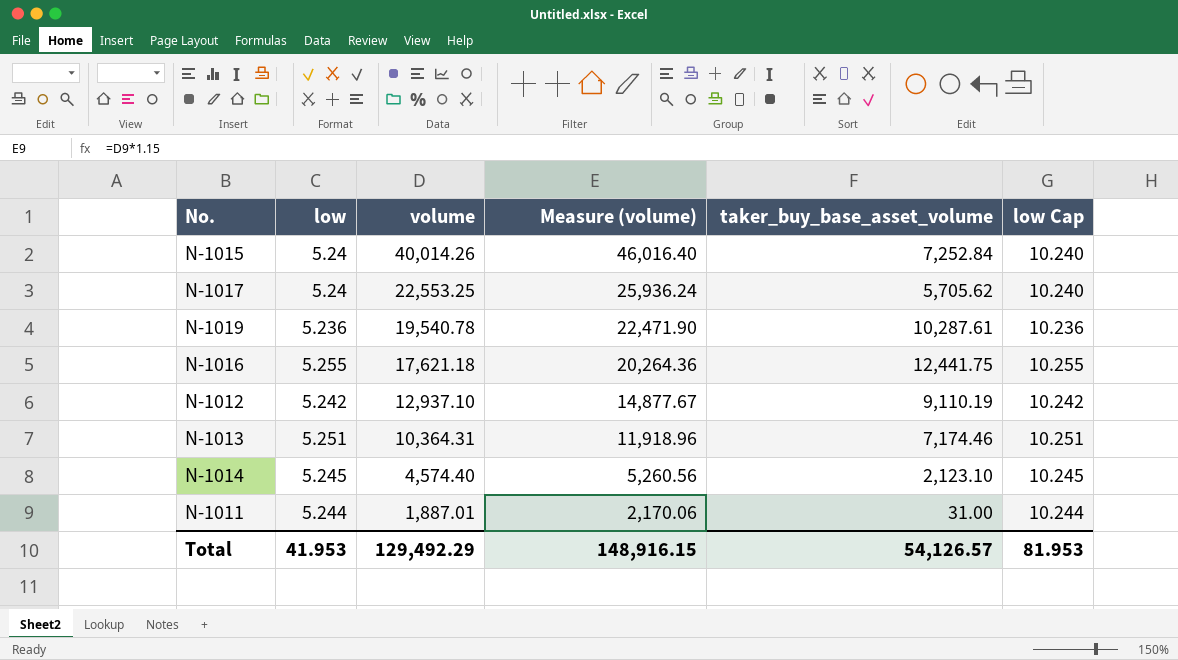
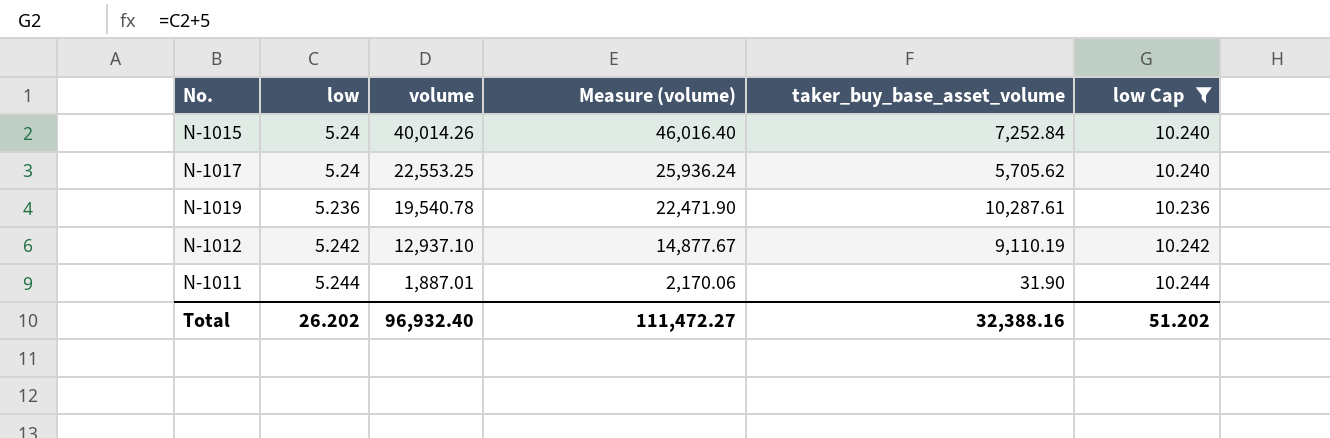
filter: none -> low Cap <= 10.244
N-1011 | taker_buy_base_asset_volume: 31.00 -> 31.90
Total | low: 41.953 -> 26.202
Total | volume: 129,492.29 -> 96,932.40
Total | Measure (volume): 148,916.15 -> 111,472.27
Total | taker_buy_base_asset_volume: 54,126.57 -> 32,388.16
Total | low Cap: 81.953 -> 51.202

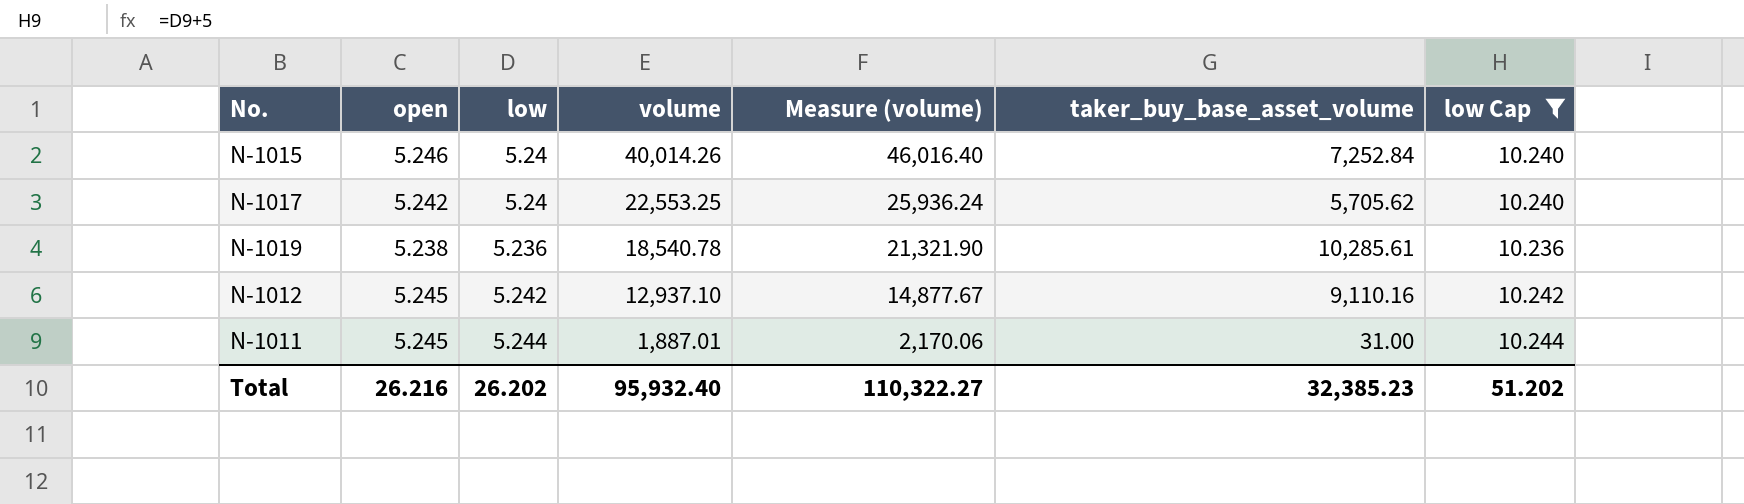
column open | position: none -> 2
N-1019 | volume: 19,540.78 -> 18,540.78
N-1019 | Measure (volume): 22,471.90 -> 21,321.90
N-1019 | taker_buy_base_asset_volume: 10,287.61 -> 10,285.61
N-1012 | taker_buy_base_asset_volume: 9,110.19 -> 9,110.16
N-1011 | taker_buy_base_asset_volume: 31.90 -> 31.00
Total | volume: 96,932.40 -> 95,932.40
Total | Measure (volume): 111,472.27 -> 110,322.27
Total | taker_buy_base_asset_volume: 32,388.16 -> 32,385.23

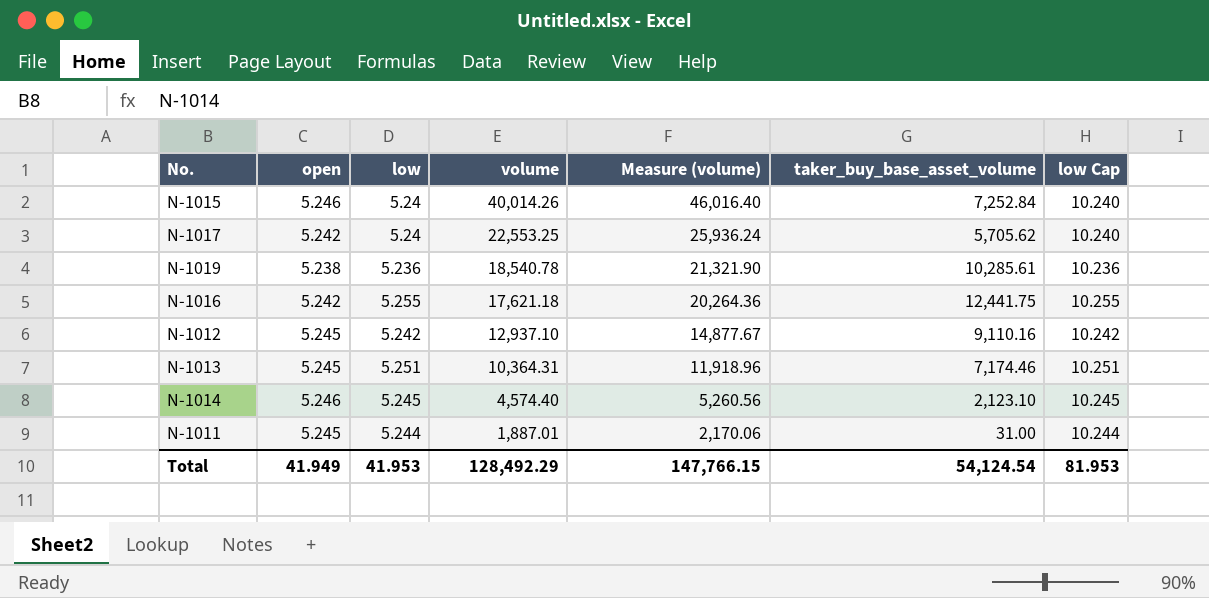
filter: low Cap <= 10.244 -> none
Total | open: 26.216 -> 41.949
Total | low: 26.202 -> 41.953
Total | volume: 95,932.40 -> 128,492.29
Total | Measure (volume): 110,322.27 -> 147,766.15
Total | taker_buy_base_asset_volume: 32,385.23 -> 54,124.54
Total | low Cap: 51.202 -> 81.953

